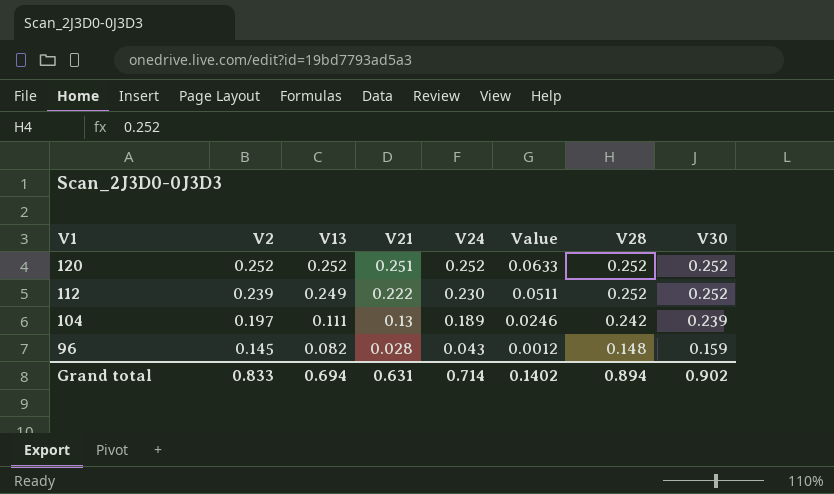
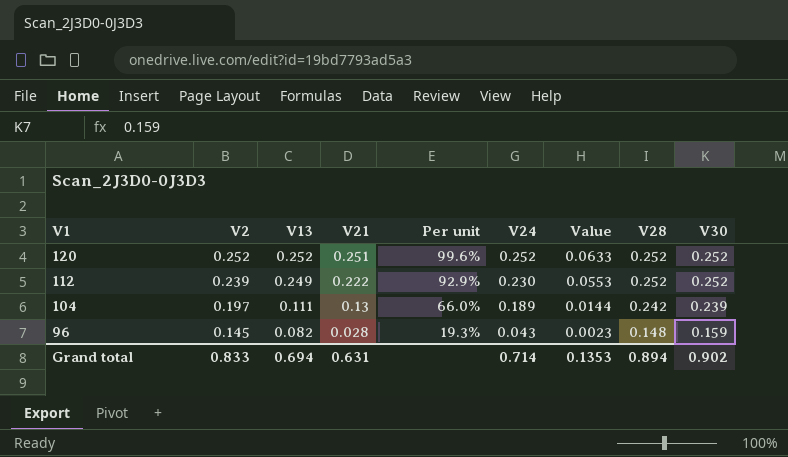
column Per unit | formula: none -> [V21] / [V2]
column Value | formula: [V21] * [V24] -> [V13] * [V21]
Grand total | Value: 0.1402 -> 0.1353

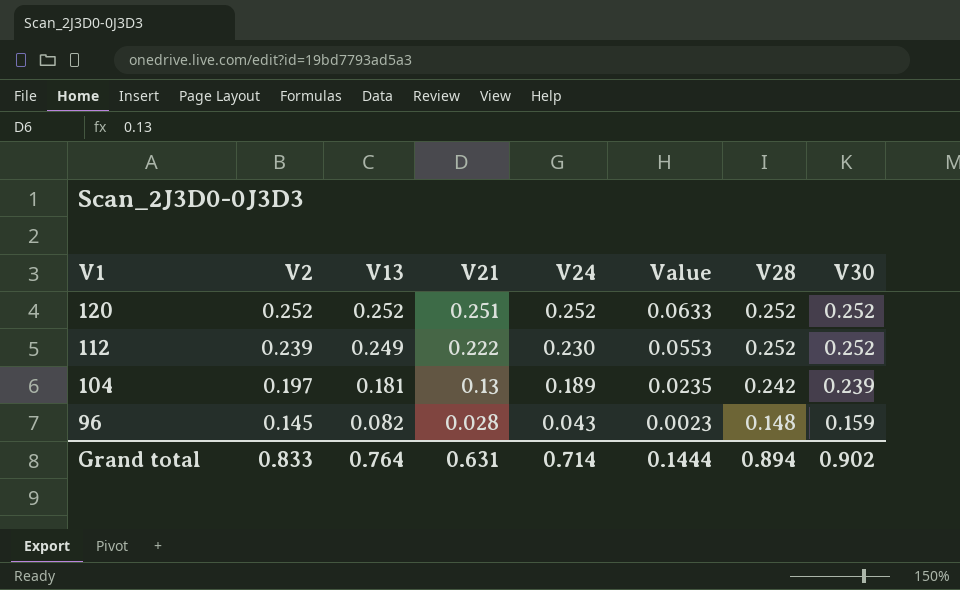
column Per unit | formula: [V21] / [V2] -> none
104 | V13: 0.111 -> 0.181
104 | Value: 0.0144 -> 0.0235
Grand total | V13: 0.694 -> 0.764
Grand total | Value: 0.1353 -> 0.1444

